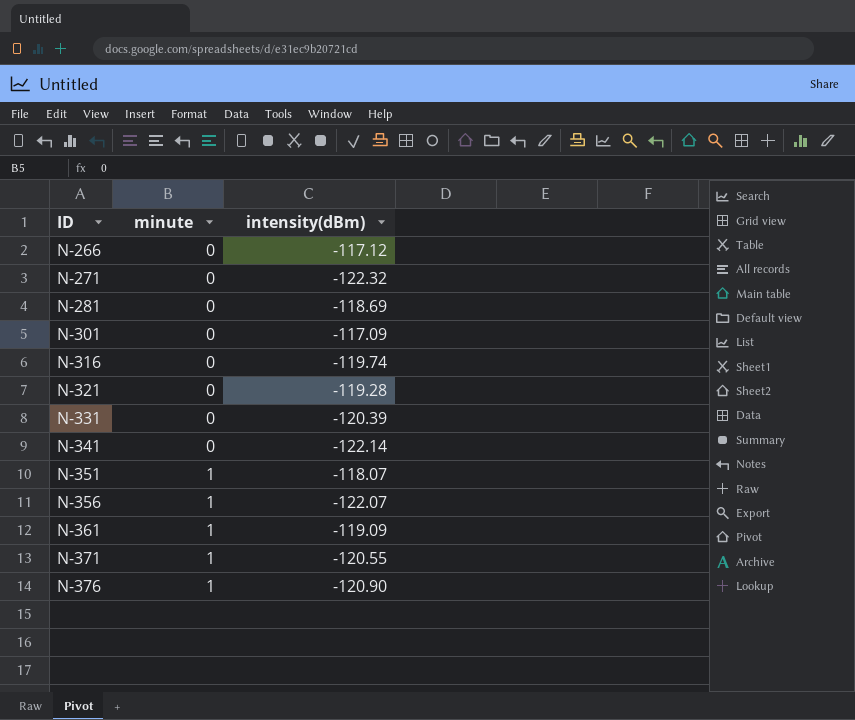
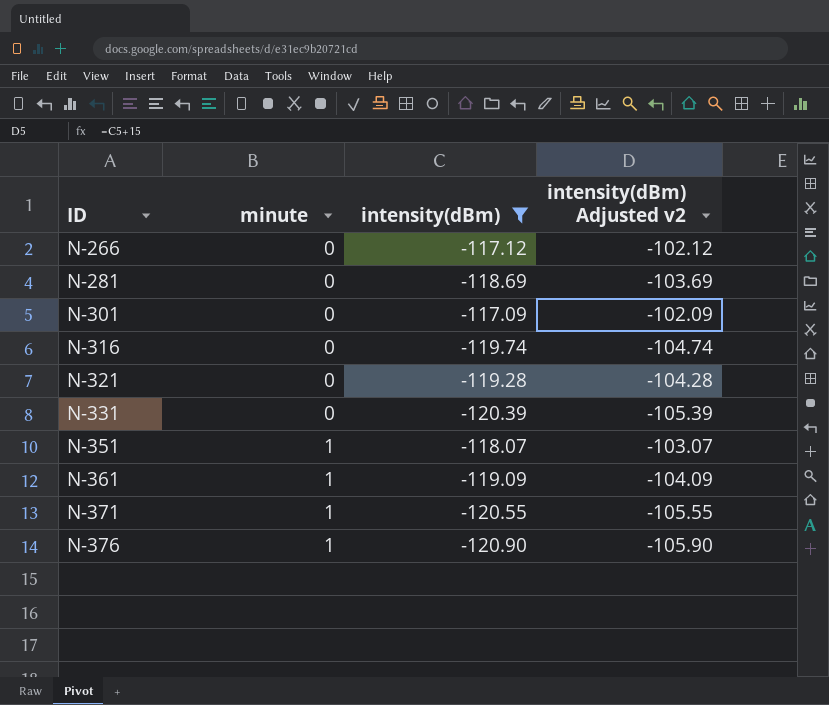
filter: none -> intensity(dBm) >= -120.90
column intensity(dBm) Adjusted v2 | formula: none -> [intensity(dBm)] + 15

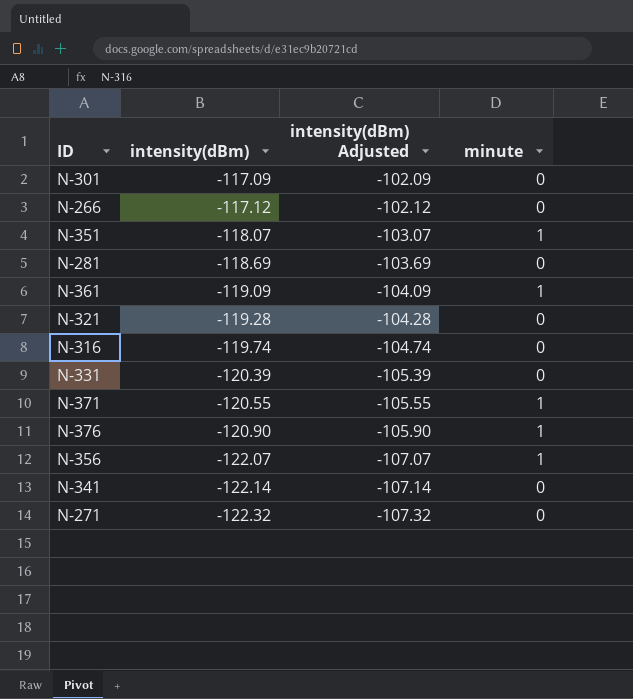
filter: intensity(dBm) >= -120.90 -> none
row order: ID ascending -> intensity(dBm) descending
column name: intensity(dBm) Adjusted v2 -> intensity(dBm) Adjusted
column minute | position: 2 -> 4

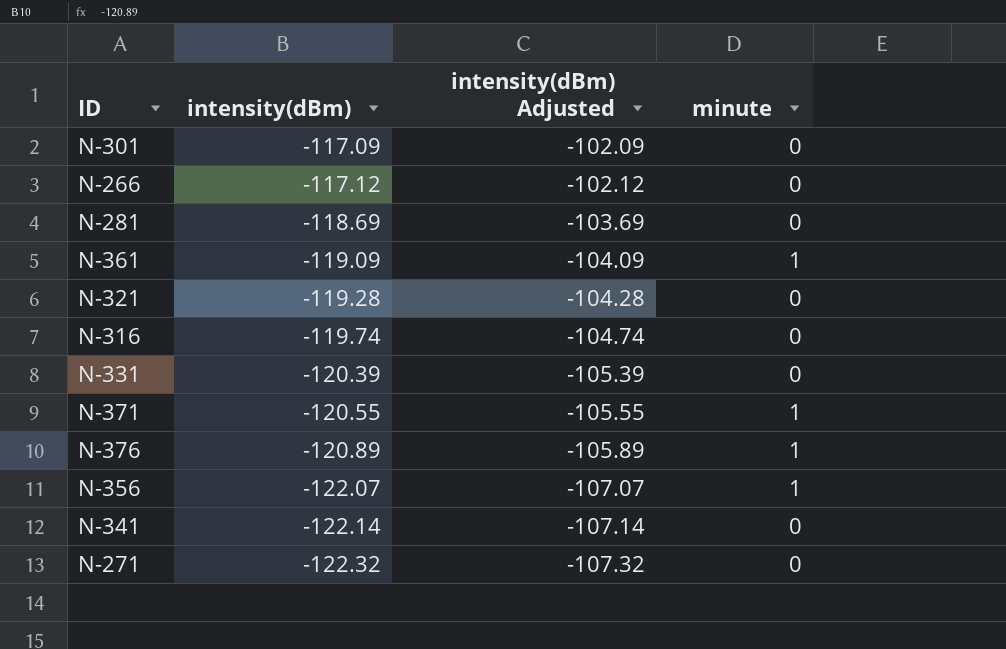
row N-351: -118.07 | -103.07 | 1 -> none
N-376 | intensity(dBm): -120.90 -> -120.89
N-376 | intensity(dBm) Adjusted: -105.90 -> -105.89

